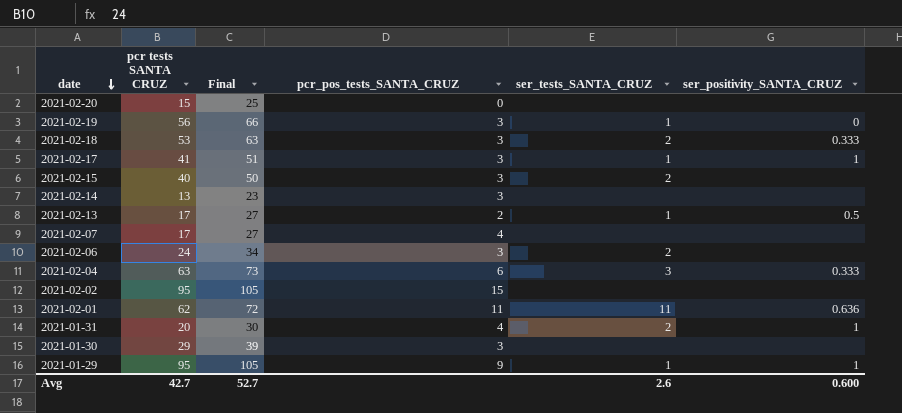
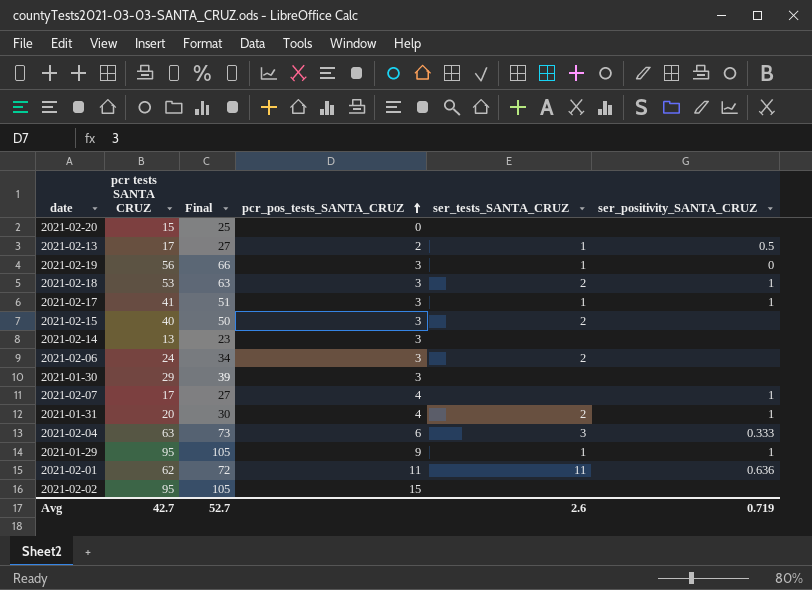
row order: date descending -> pcr_pos_tests_SANTA_CRUZ ascending
2021-02-18 | ser_positivity_SANTA_CRUZ: 0.333 -> 1
2021-02-07 | ser_positivity_SANTA_CRUZ: none -> 1
Avg | ser_positivity_SANTA_CRUZ: 0.600 -> 0.719

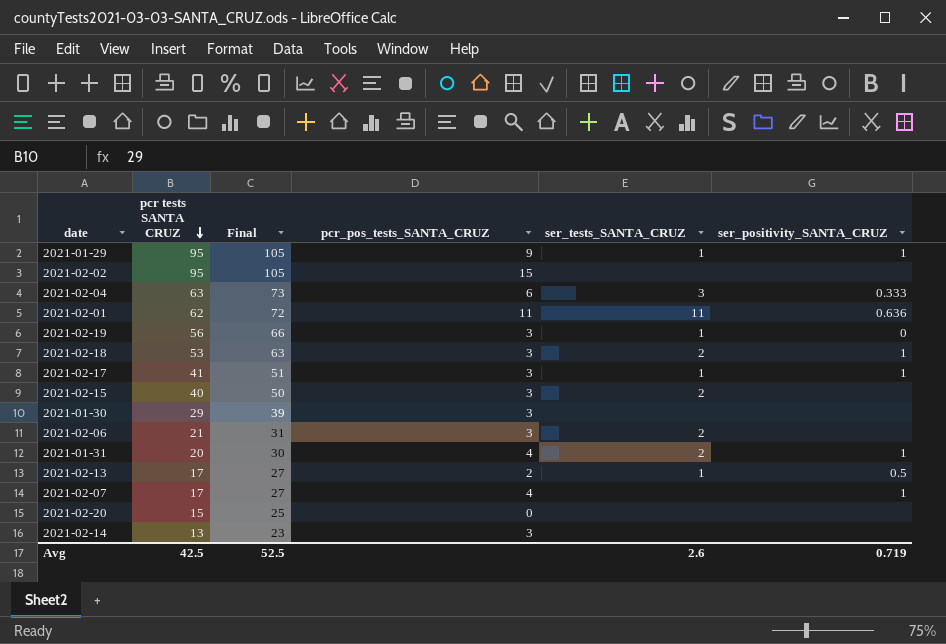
row order: pcr_pos_tests_SANTA_CRUZ ascending -> pcr tests SANTA CRUZ descending
2021-02-06 | pcr tests SANTA CRUZ: 24 -> 21
2021-02-06 | Final: 34 -> 31
Avg | pcr tests SANTA CRUZ: 42.7 -> 42.5
Avg | Final: 52.7 -> 52.5

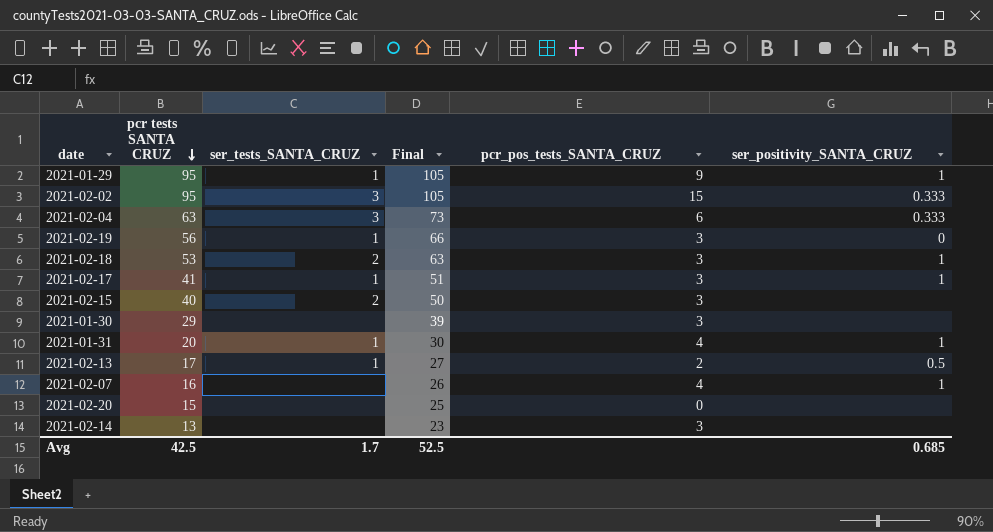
column ser_tests_SANTA_CRUZ | position: 5 -> 3
row 2021-02-01: 62 | 72 | 11 | 11 | 0.636 -> none
row 2021-02-06: 21 | 31 | 3 | 2 | none -> none
2021-02-02 | ser_tests_SANTA_CRUZ: none -> 3
2021-02-02 | ser_positivity_SANTA_CRUZ: none -> 0.333
2021-01-31 | ser_tests_SANTA_CRUZ: 2 -> 1
2021-02-07 | pcr tests SANTA CRUZ: 17 -> 16
2021-02-07 | Final: 27 -> 26
Avg | ser_tests_SANTA_CRUZ: 2.6 -> 1.7
Avg | ser_positivity_SANTA_CRUZ: 0.719 -> 0.685

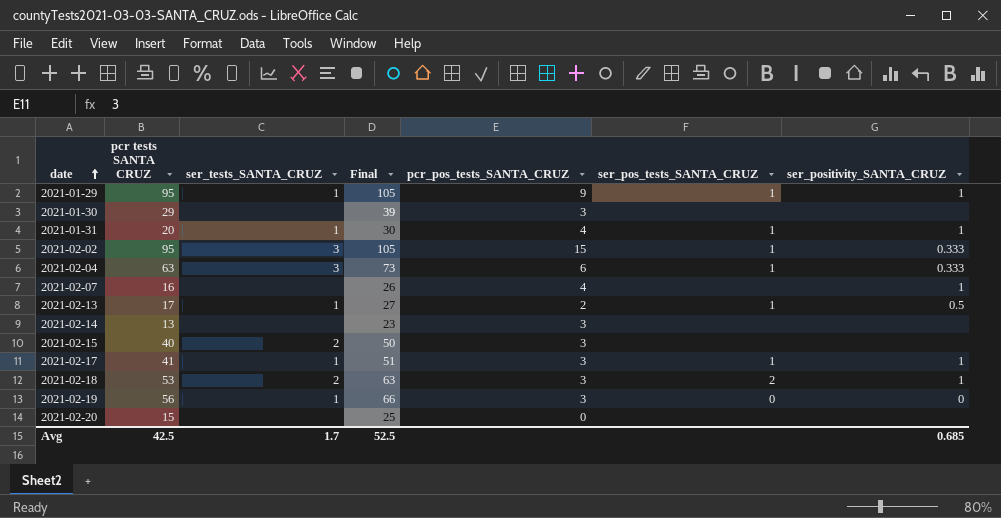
row order: pcr tests SANTA CRUZ descending -> date ascending
column ser_pos_tests_SANTA_CRUZ | position: none -> 6

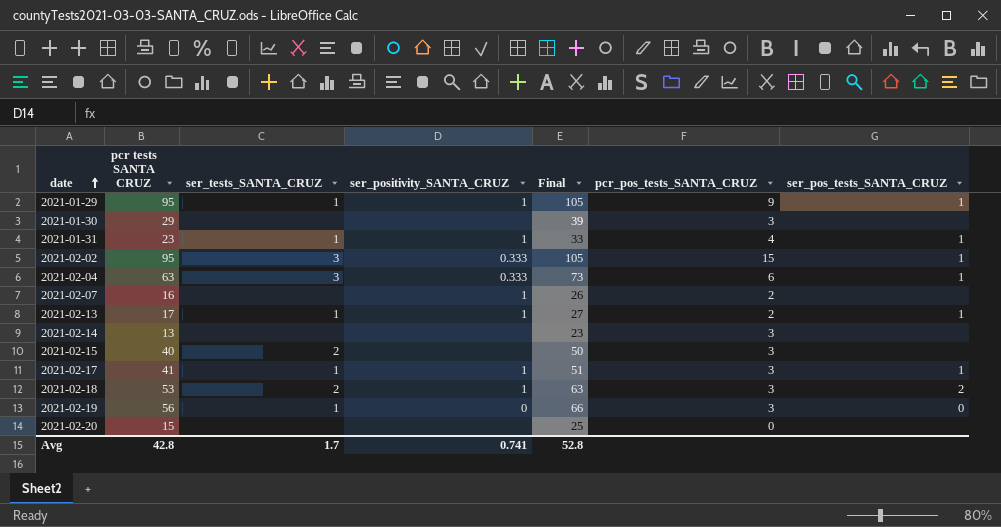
column ser_positivity_SANTA_CRUZ | position: 7 -> 4
2021-01-31 | pcr tests SANTA CRUZ: 20 -> 23
2021-01-31 | Final: 30 -> 33
2021-02-07 | pcr_pos_tests_SANTA_CRUZ: 4 -> 2
2021-02-13 | ser_positivity_SANTA_CRUZ: 0.5 -> 1
Avg | pcr tests SANTA CRUZ: 42.5 -> 42.8
Avg | ser_positivity_SANTA_CRUZ: 0.685 -> 0.741
Avg | Final: 52.5 -> 52.8

